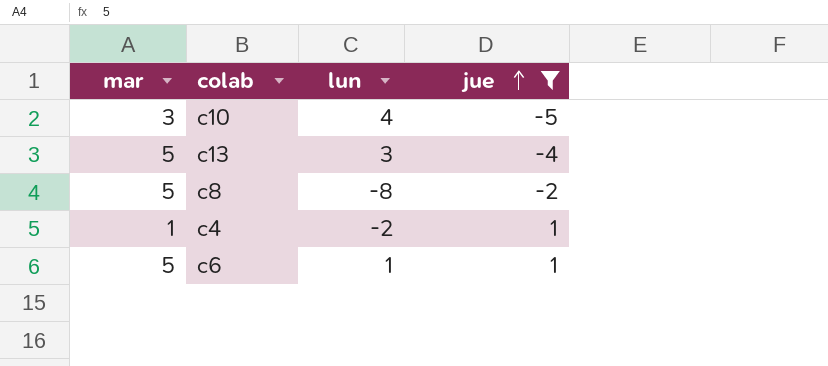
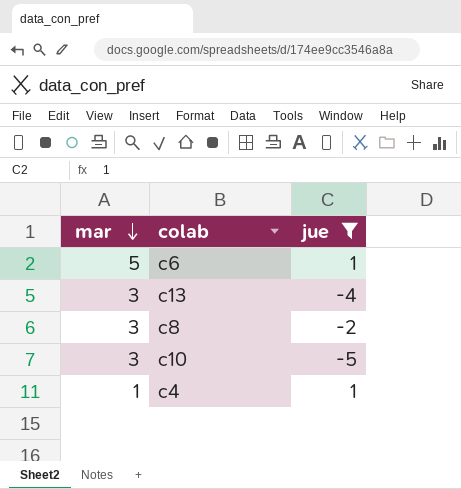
row order: jue ascending -> mar descending
column lun | position: 3 -> none
c13 | mar: 5 -> 3
c8 | mar: 5 -> 3

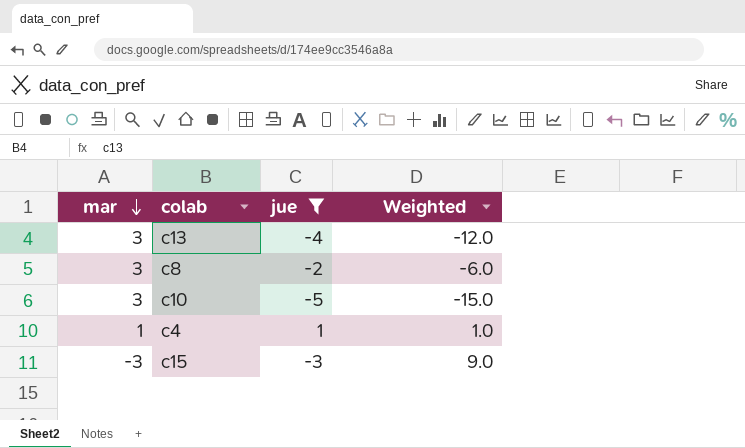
column Weighted | formula: none -> [mar] * [jue]
row c6: 5 | 1 -> none
row c15: none -> -3 | -3 | 9.0

